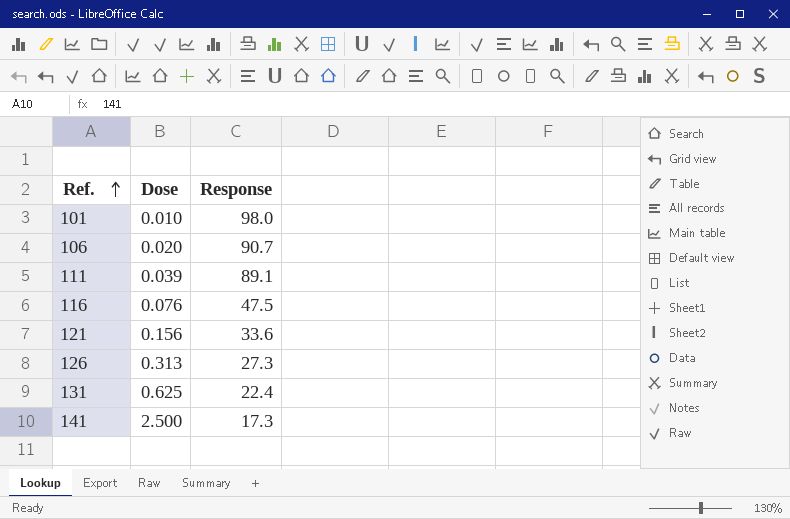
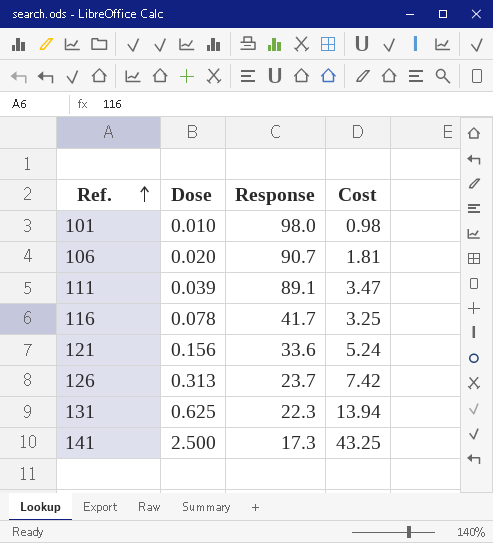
column Cost | formula: none -> [Dose] * [Response]
116 | Dose: 0.076 -> 0.078
116 | Response: 47.5 -> 41.7
126 | Response: 27.3 -> 23.7
131 | Response: 22.4 -> 22.3

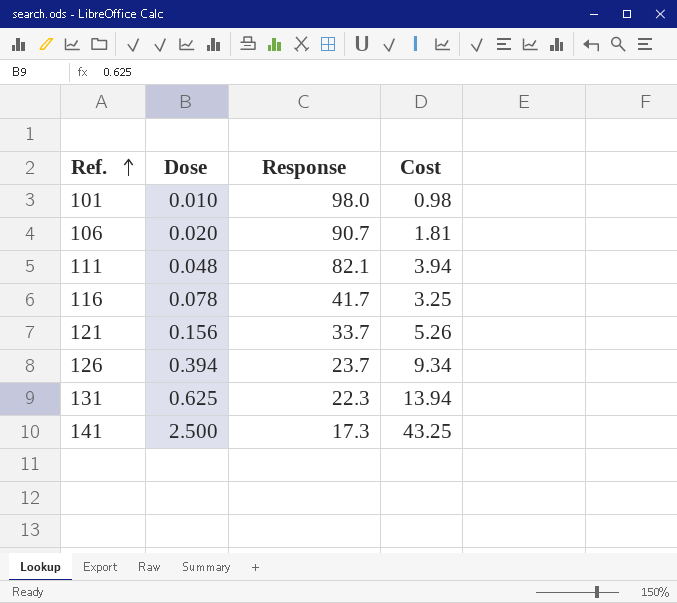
111 | Dose: 0.039 -> 0.048
111 | Response: 89.1 -> 82.1
111 | Cost: 3.47 -> 3.94
121 | Response: 33.6 -> 33.7
121 | Cost: 5.24 -> 5.26
126 | Dose: 0.313 -> 0.394
126 | Cost: 7.42 -> 9.34

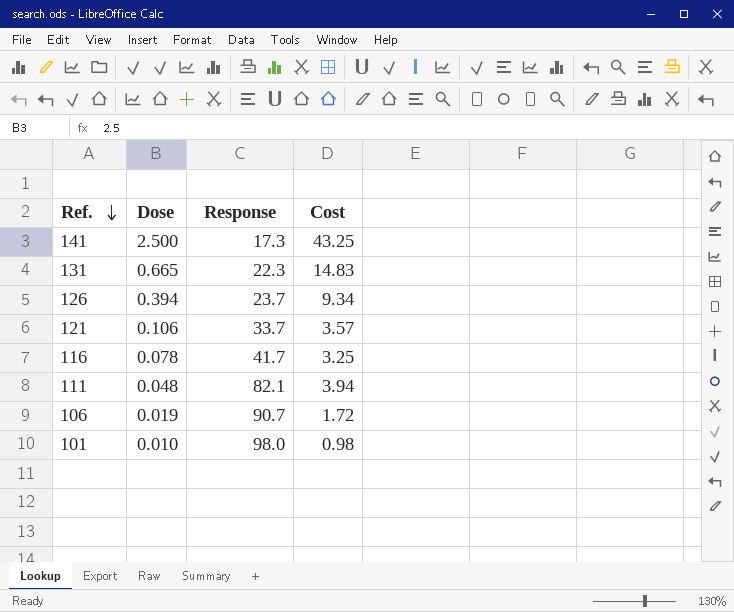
row order: Ref. ascending -> Ref. descending
131 | Dose: 0.625 -> 0.665
131 | Cost: 13.94 -> 14.83
121 | Dose: 0.156 -> 0.106
121 | Cost: 5.26 -> 3.57
106 | Dose: 0.020 -> 0.019
106 | Cost: 1.81 -> 1.72

